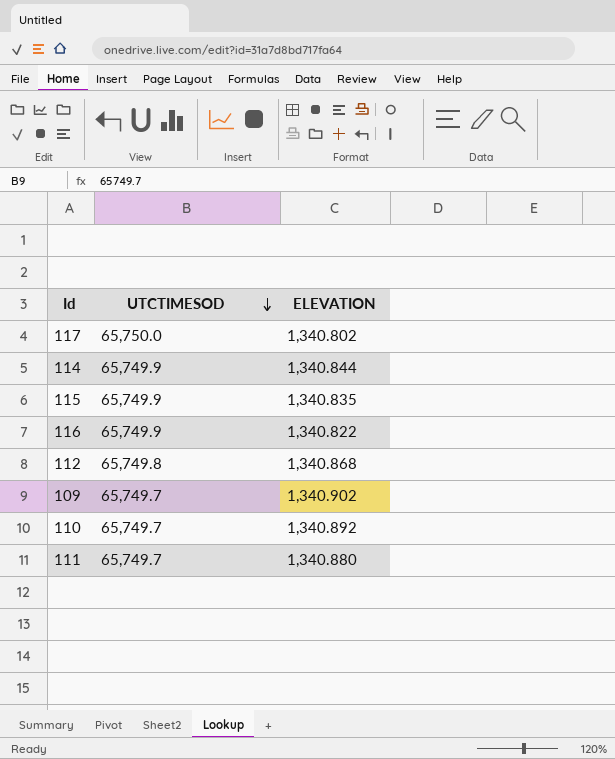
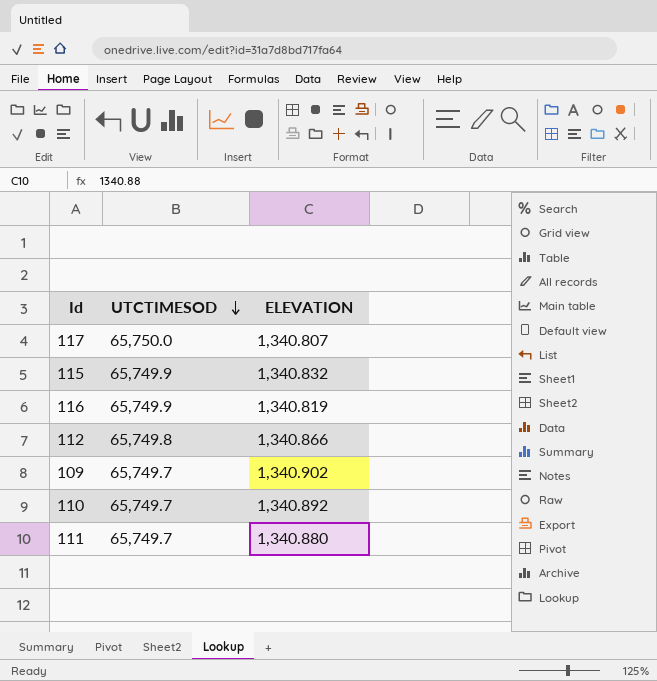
row 114: 65,749.9 | 1,340.844 -> none
117 | ELEVATION: 1,340.802 -> 1,340.807
115 | ELEVATION: 1,340.835 -> 1,340.832
116 | ELEVATION: 1,340.822 -> 1,340.819
112 | ELEVATION: 1,340.868 -> 1,340.866

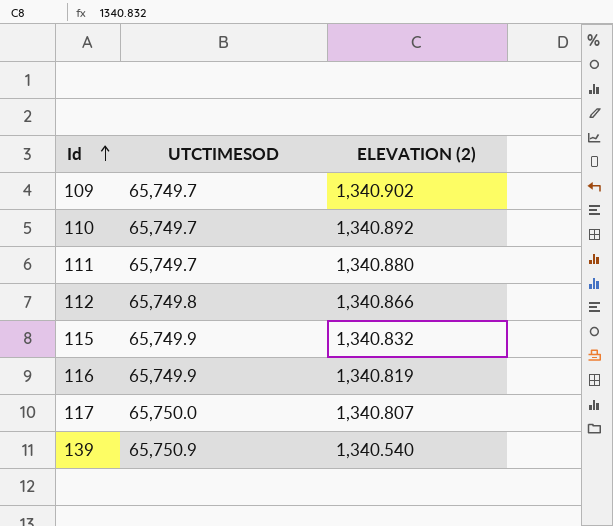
row order: UTCTIMESOD descending -> Id ascending
column name: ELEVATION -> ELEVATION (2)
row 139: none -> 65,750.9 | 1,340.540

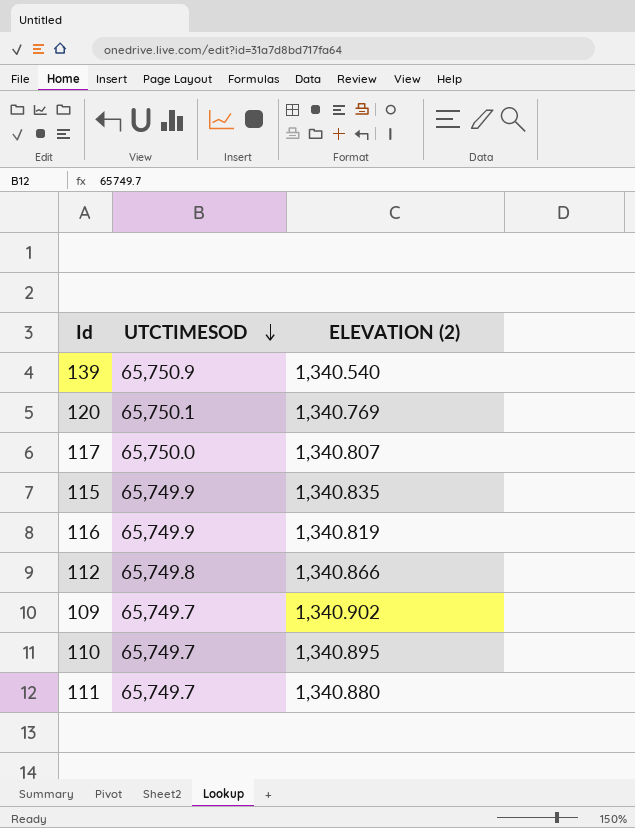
row order: Id ascending -> UTCTIMESOD descending
row 120: none -> 65,750.1 | 1,340.769
115 | ELEVATION (2): 1,340.832 -> 1,340.835
110 | ELEVATION (2): 1,340.892 -> 1,340.895

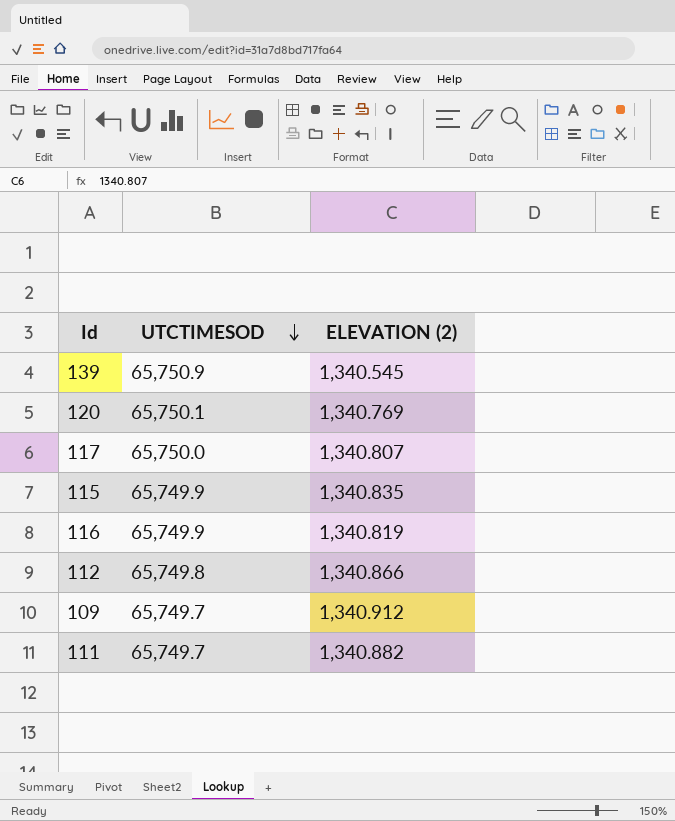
row 110: 65,749.7 | 1,340.895 -> none
139 | ELEVATION (2): 1,340.540 -> 1,340.545
109 | ELEVATION (2): 1,340.902 -> 1,340.912
111 | ELEVATION (2): 1,340.880 -> 1,340.882

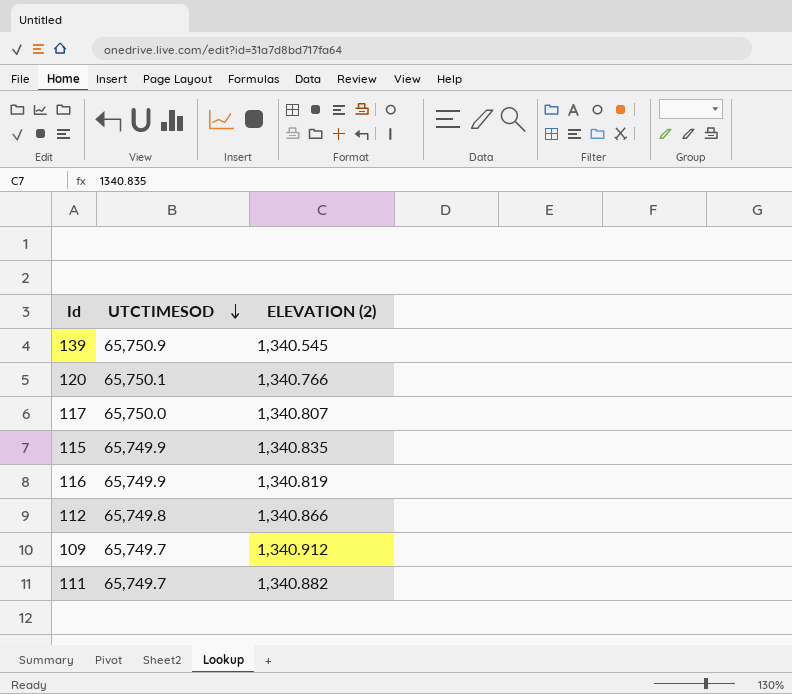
120 | ELEVATION (2): 1,340.769 -> 1,340.766

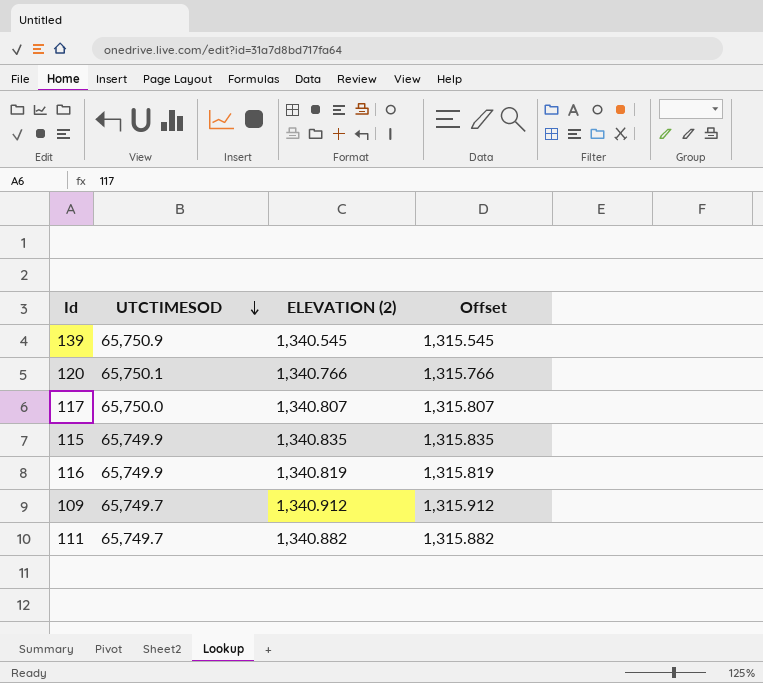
column Offset | formula: none -> [ELEVATION (2)] - 25
row 112: 65,749.8 | 1,340.866 -> none

